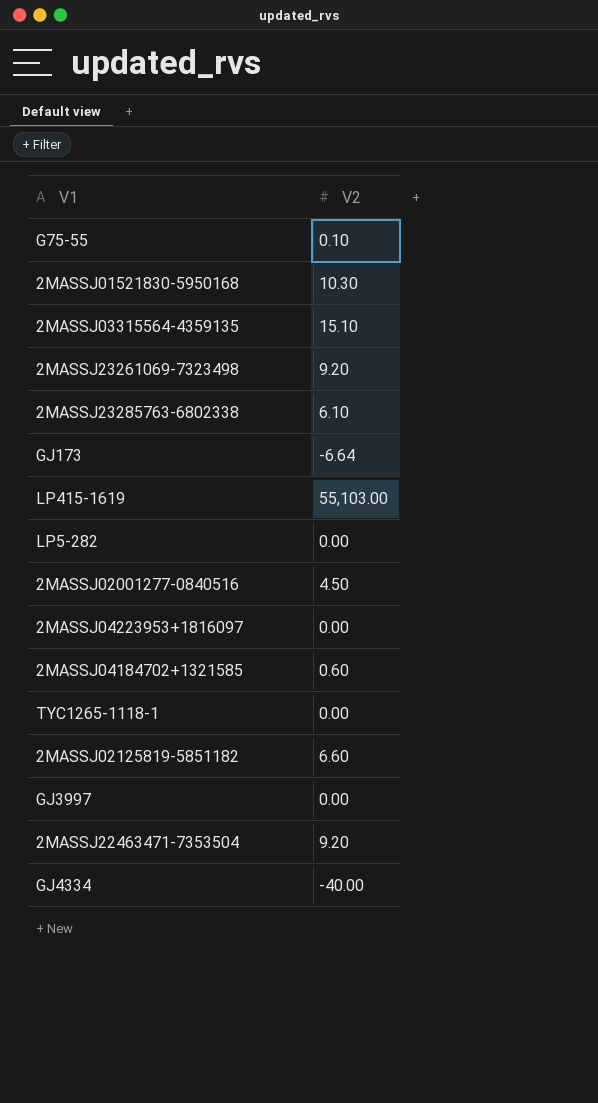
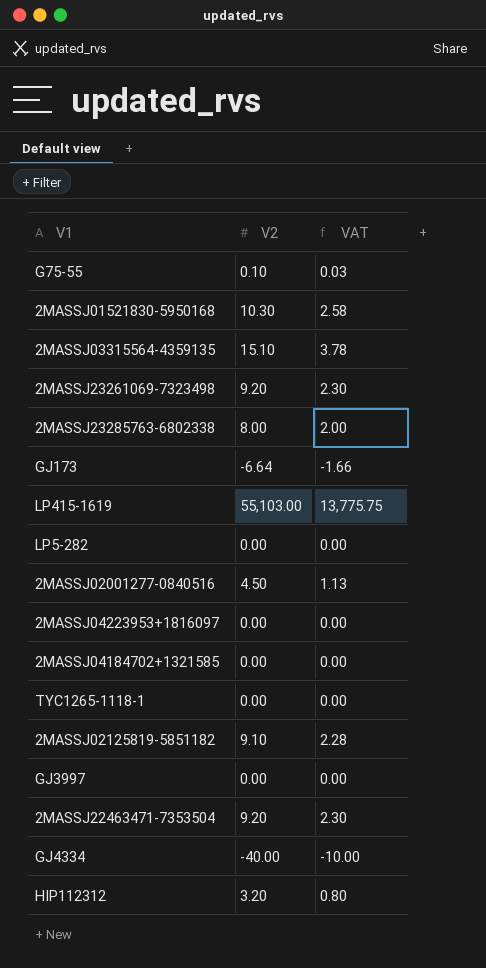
column VAT | formula: none -> [V2] * 0.25
2MASSJ23285763-6802338 | V2: 6.10 -> 8.00
2MASSJ04184702+1321585 | V2: 0.60 -> 0.00
2MASSJ02125819-5851182 | V2: 6.60 -> 9.10
row HIP112312: none -> 3.20 | 0.80

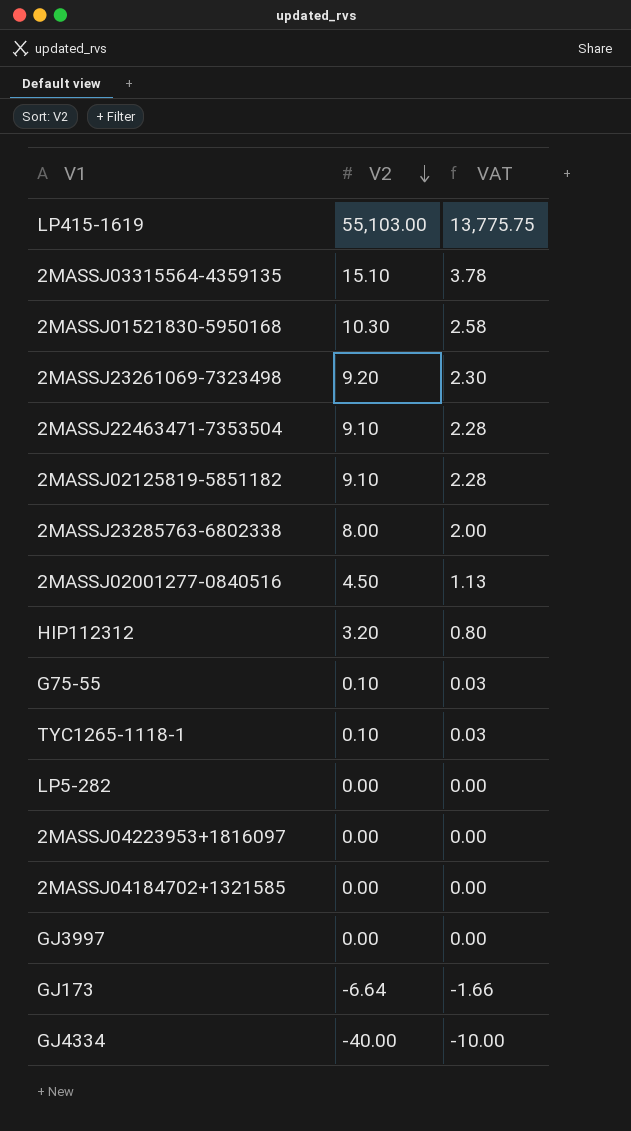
row order: none -> V2 descending
2MASSJ22463471-7353504 | V2: 9.20 -> 9.10
2MASSJ22463471-7353504 | VAT: 2.30 -> 2.28
TYC1265-1118-1 | V2: 0.00 -> 0.10
TYC1265-1118-1 | VAT: 0.00 -> 0.03

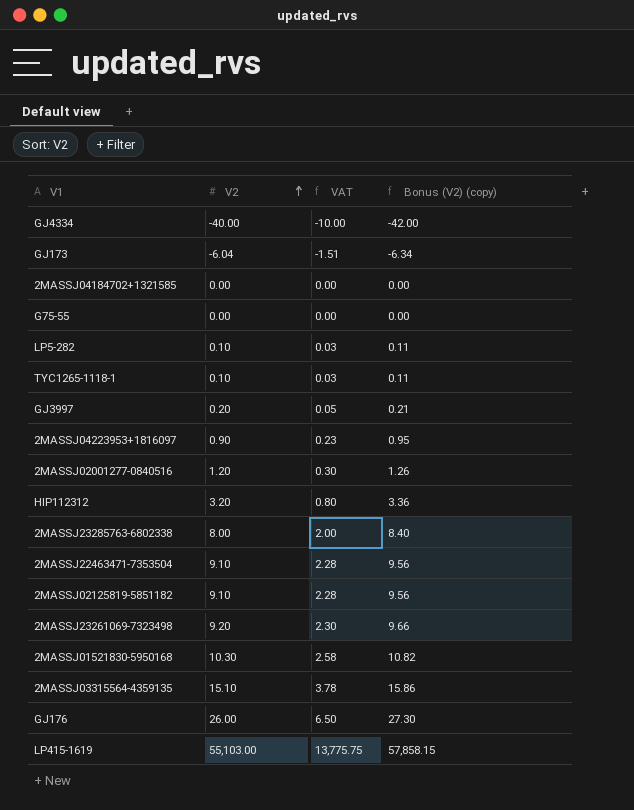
row order: V2 descending -> V2 ascending
column Bonus (V2) (copy) | formula: none -> [V2] * 1.05
GJ173 | V2: -6.64 -> -6.04
GJ173 | VAT: -1.66 -> -1.51
G75-55 | V2: 0.10 -> 0.00
G75-55 | VAT: 0.03 -> 0.00
LP5-282 | V2: 0.00 -> 0.10
LP5-282 | VAT: 0.00 -> 0.03
GJ3997 | V2: 0.00 -> 0.20
GJ3997 | VAT: 0.00 -> 0.05
2MASSJ04223953+1816097 | V2: 0.00 -> 0.90
2MASSJ04223953+1816097 | VAT: 0.00 -> 0.23
2MASSJ02001277-0840516 | V2: 4.50 -> 1.20
2MASSJ02001277-0840516 | VAT: 1.13 -> 0.30
row GJ176: none -> 26.00 | 6.50 | 27.30

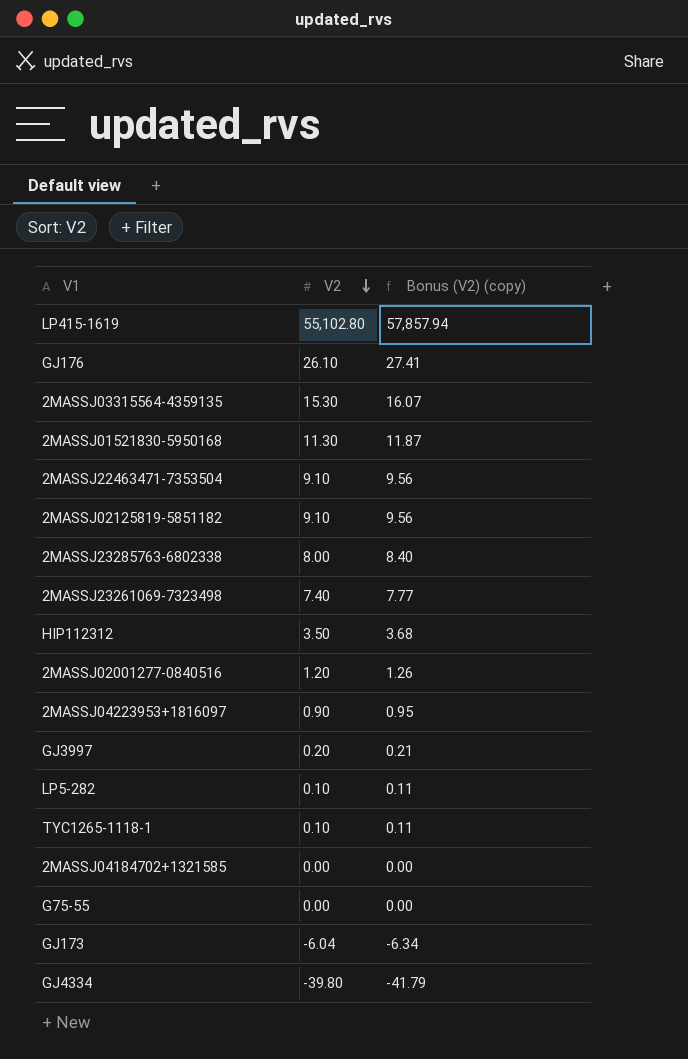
row order: V2 ascending -> V2 descending
column VAT | formula: [V2] * 0.25 -> none
LP415-1619 | V2: 55,103.00 -> 55,102.80
LP415-1619 | Bonus (V2) (copy): 57,858.15 -> 57,857.94
GJ176 | V2: 26.00 -> 26.10
GJ176 | Bonus (V2) (copy): 27.30 -> 27.41
2MASSJ03315564-4359135 | V2: 15.10 -> 15.30
2MASSJ03315564-4359135 | Bonus (V2) (copy): 15.86 -> 16.07
2MASSJ01521830-5950168 | V2: 10.30 -> 11.30
2MASSJ01521830-5950168 | Bonus (V2) (copy): 10.82 -> 11.87
2MASSJ23261069-7323498 | V2: 9.20 -> 7.40
2MASSJ23261069-7323498 | Bonus (V2) (copy): 9.66 -> 7.77
HIP112312 | V2: 3.20 -> 3.50
HIP112312 | Bonus (V2) (copy): 3.36 -> 3.68
GJ4334 | V2: -40.00 -> -39.80
GJ4334 | Bonus (V2) (copy): -42.00 -> -41.79

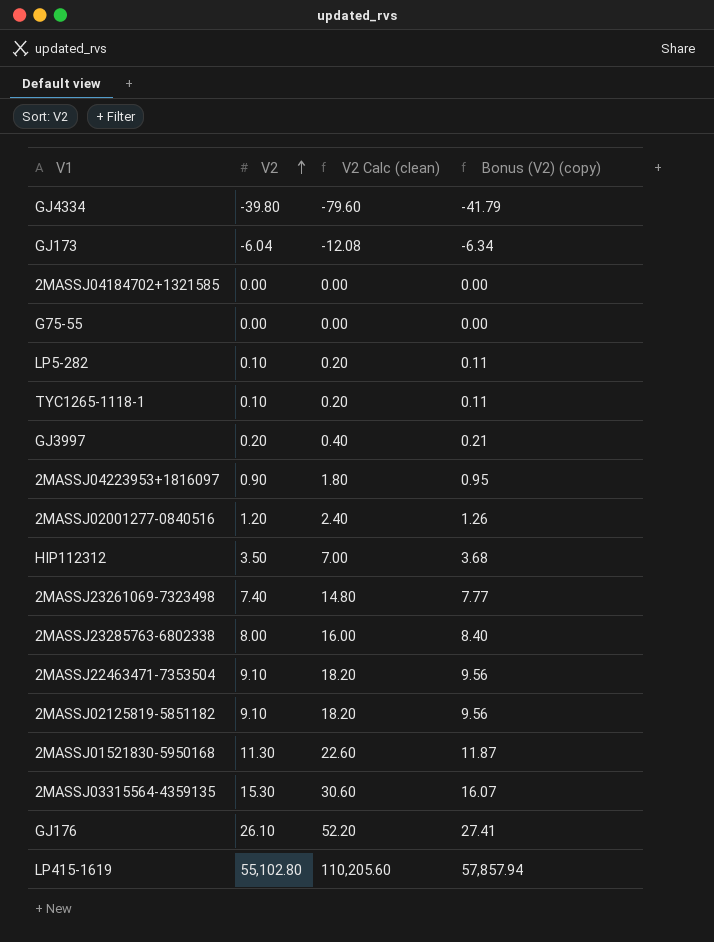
row order: V2 descending -> V2 ascending
column V2 Calc (clean) | formula: none -> [V2] * 2

